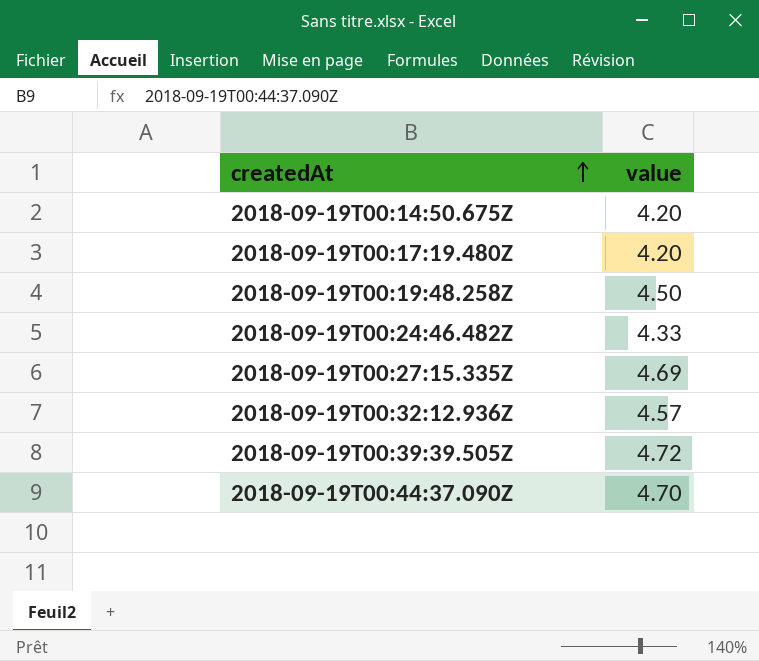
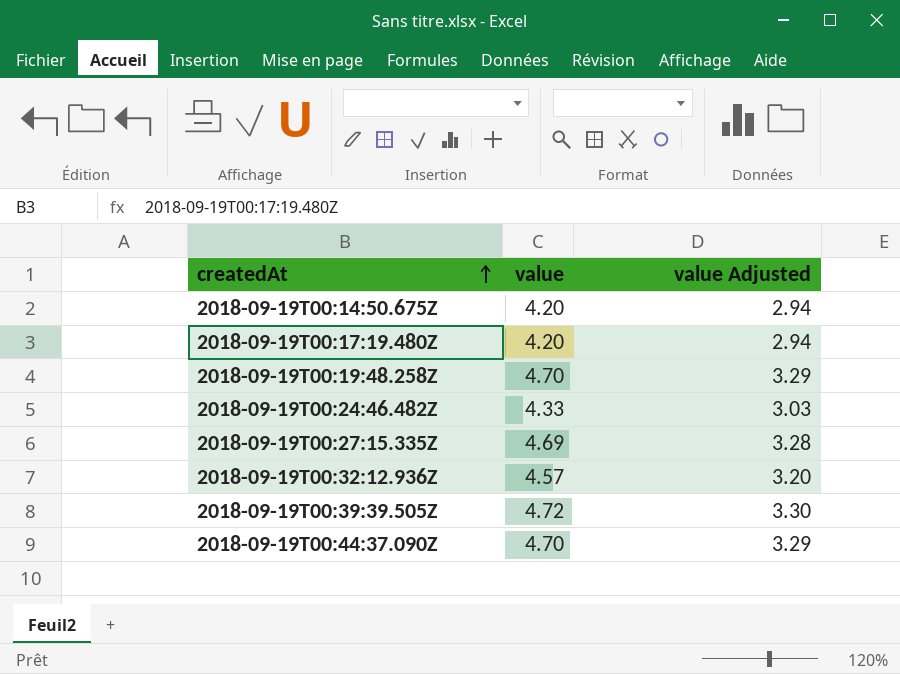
column value Adjusted | formula: none -> [value] * 0.7
2018-09-19T00:19:48.258Z | value: 4.50 -> 4.70

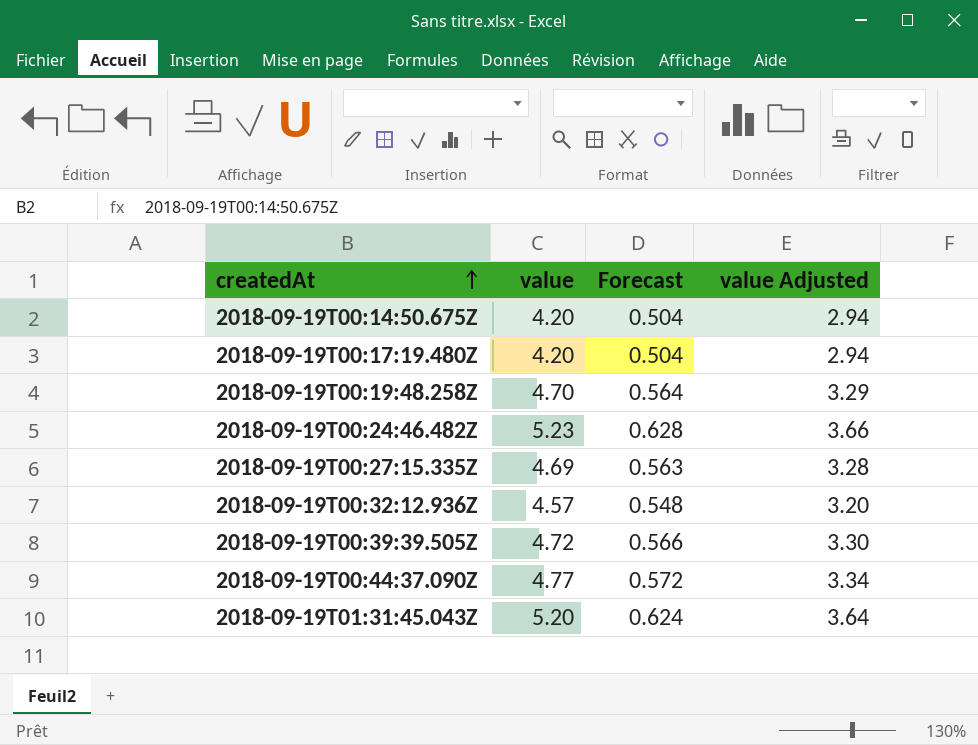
column Forecast | formula: none -> [value] * 0.12
2018-09-19T00:24:46.482Z | value: 4.33 -> 5.23
2018-09-19T00:24:46.482Z | value Adjusted: 3.03 -> 3.66
2018-09-19T00:44:37.090Z | value: 4.70 -> 4.77
2018-09-19T00:44:37.090Z | value Adjusted: 3.29 -> 3.34
row 2018-09-19T01:31:45.043Z: none -> 5.20 | 0.624 | 3.64

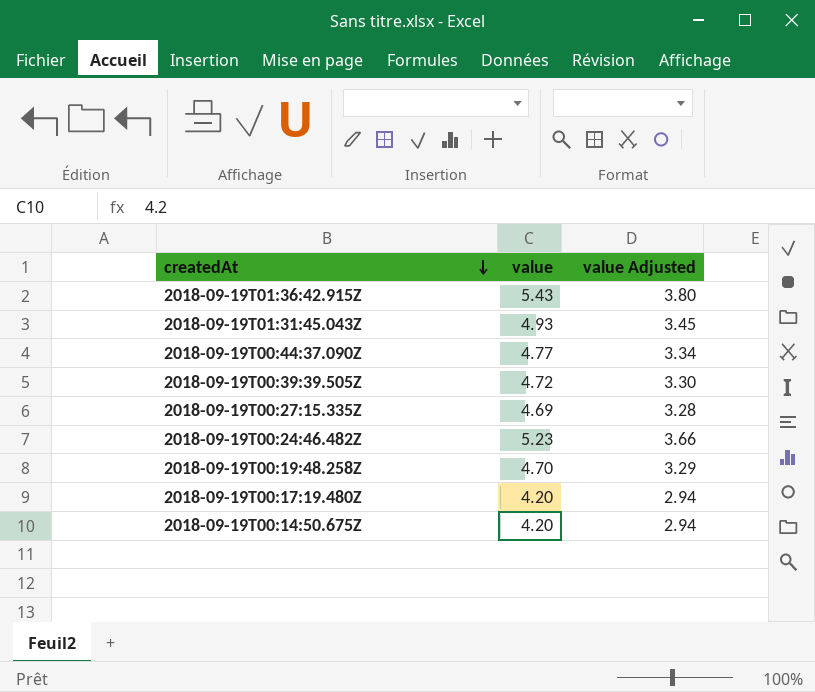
row order: createdAt ascending -> createdAt descending
column Forecast | formula: [value] * 0.12 -> none
row 2018-09-19T00:32:12.936Z: 4.57 | 0.548 | 3.20 -> none
row 2018-09-19T01:36:42.915Z: none -> 5.43 | 3.80
2018-09-19T01:31:45.043Z | value: 5.20 -> 4.93
2018-09-19T01:31:45.043Z | value Adjusted: 3.64 -> 3.45

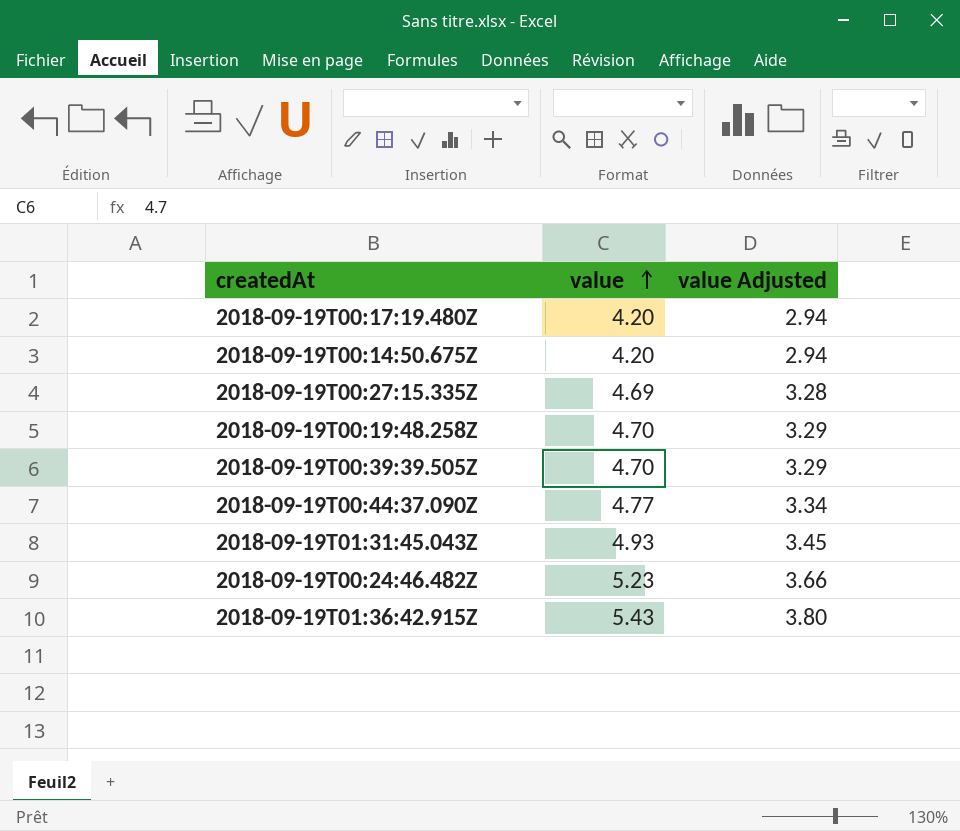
row order: createdAt descending -> value ascending
2018-09-19T00:39:39.505Z | value: 4.72 -> 4.70
2018-09-19T00:39:39.505Z | value Adjusted: 3.30 -> 3.29

